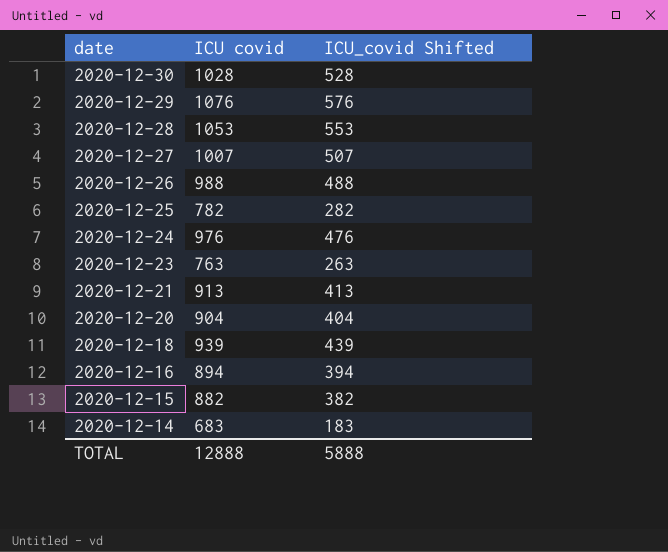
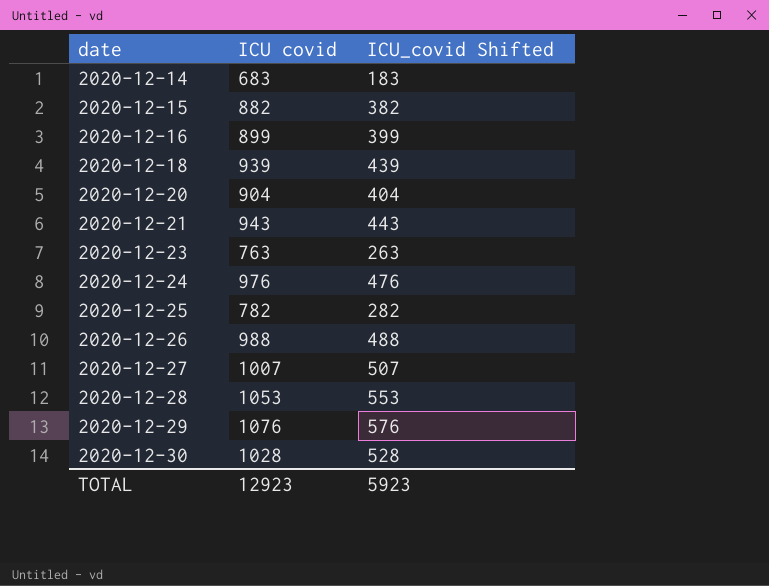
row order: date descending -> date ascending
2020-12-16 | ICU covid: 894 -> 899
2020-12-16 | ICU_covid Shifted: 394 -> 399
2020-12-21 | ICU covid: 913 -> 943
2020-12-21 | ICU_covid Shifted: 413 -> 443
TOTAL | ICU covid: 12888 -> 12923
TOTAL | ICU_covid Shifted: 5888 -> 5923

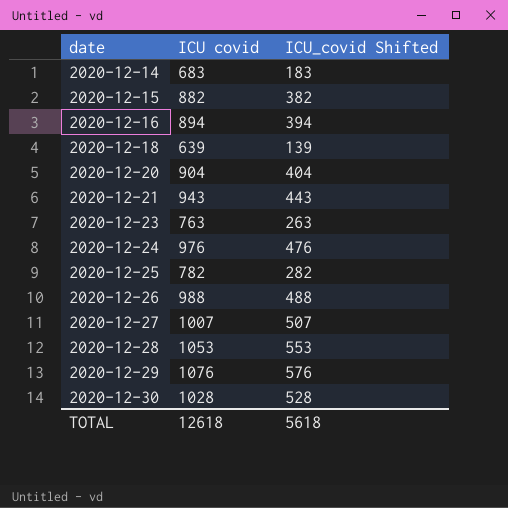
2020-12-16 | ICU covid: 899 -> 894
2020-12-16 | ICU_covid Shifted: 399 -> 394
2020-12-18 | ICU covid: 939 -> 639
2020-12-18 | ICU_covid Shifted: 439 -> 139
TOTAL | ICU covid: 12923 -> 12618
TOTAL | ICU_covid Shifted: 5923 -> 5618

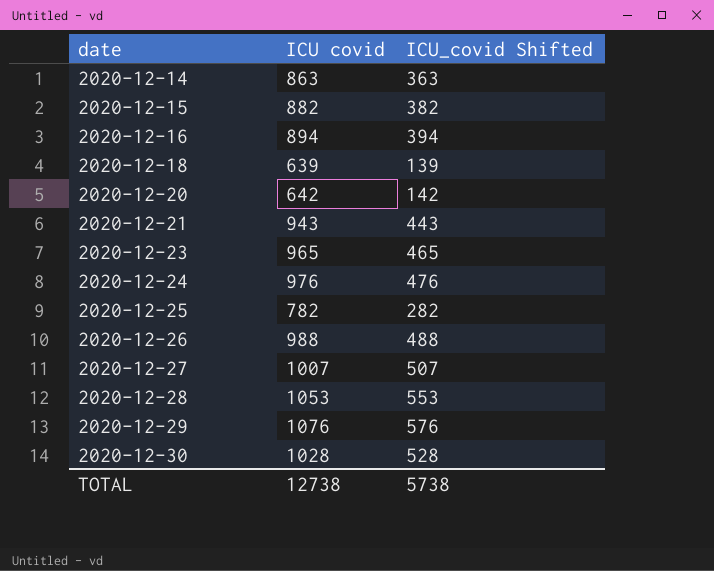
2020-12-14 | ICU covid: 683 -> 863
2020-12-14 | ICU_covid Shifted: 183 -> 363
2020-12-20 | ICU covid: 904 -> 642
2020-12-20 | ICU_covid Shifted: 404 -> 142
2020-12-23 | ICU covid: 763 -> 965
2020-12-23 | ICU_covid Shifted: 263 -> 465
TOTAL | ICU covid: 12618 -> 12738
TOTAL | ICU_covid Shifted: 5618 -> 5738

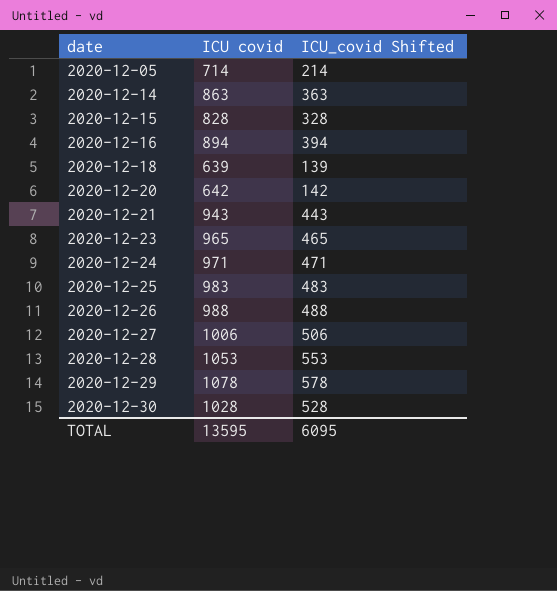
row 2020-12-05: none -> 714 | 214
2020-12-15 | ICU covid: 882 -> 828
2020-12-15 | ICU_covid Shifted: 382 -> 328
2020-12-24 | ICU covid: 976 -> 971
2020-12-24 | ICU_covid Shifted: 476 -> 471
2020-12-25 | ICU covid: 782 -> 983
2020-12-25 | ICU_covid Shifted: 282 -> 483
2020-12-27 | ICU covid: 1007 -> 1006
2020-12-27 | ICU_covid Shifted: 507 -> 506
2020-12-29 | ICU covid: 1076 -> 1078
2020-12-29 | ICU_covid Shifted: 576 -> 578
TOTAL | ICU covid: 12738 -> 13595
TOTAL | ICU_covid Shifted: 5738 -> 6095

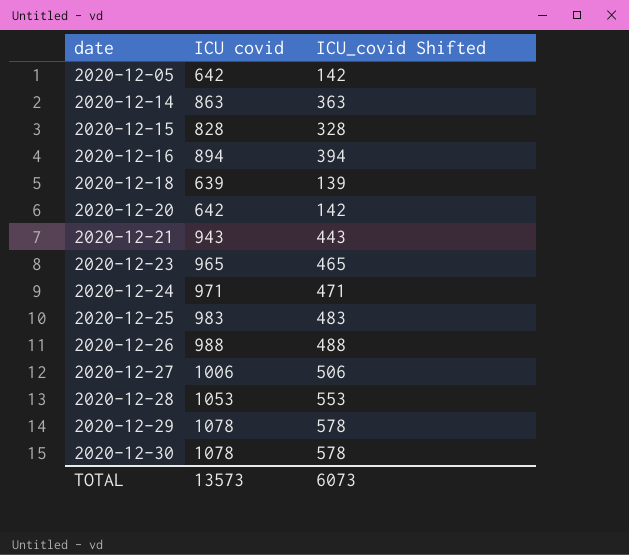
2020-12-05 | ICU covid: 714 -> 642
2020-12-05 | ICU_covid Shifted: 214 -> 142
2020-12-30 | ICU covid: 1028 -> 1078
2020-12-30 | ICU_covid Shifted: 528 -> 578
TOTAL | ICU covid: 13595 -> 13573
TOTAL | ICU_covid Shifted: 6095 -> 6073

